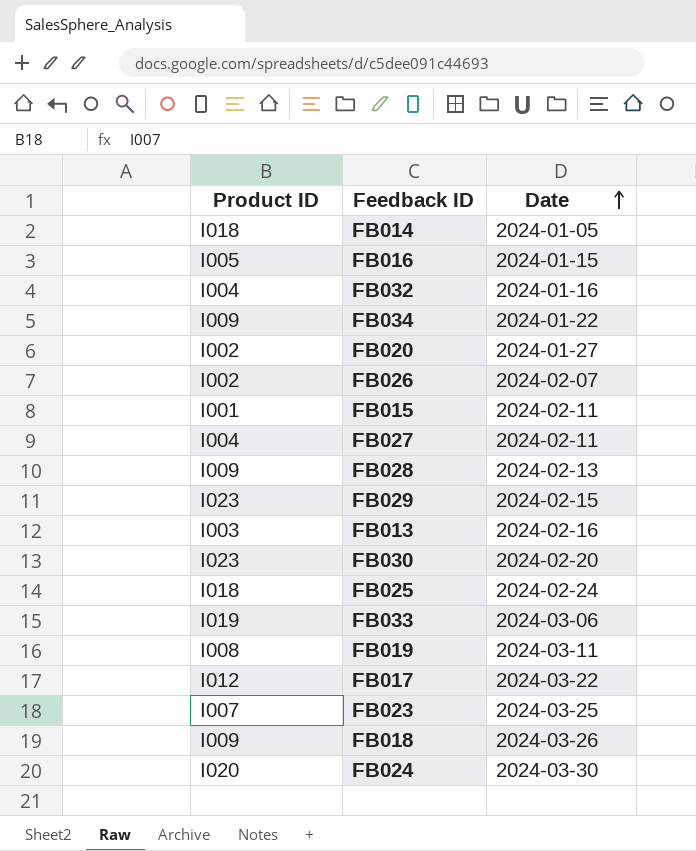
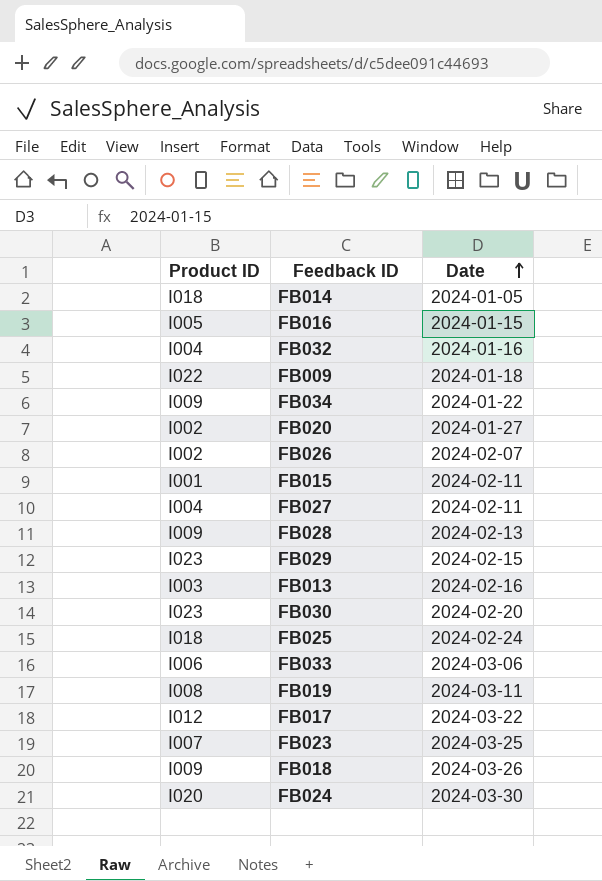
row FB009: none -> I022 | 2024-01-18
FB033 | Product ID: I019 -> I006

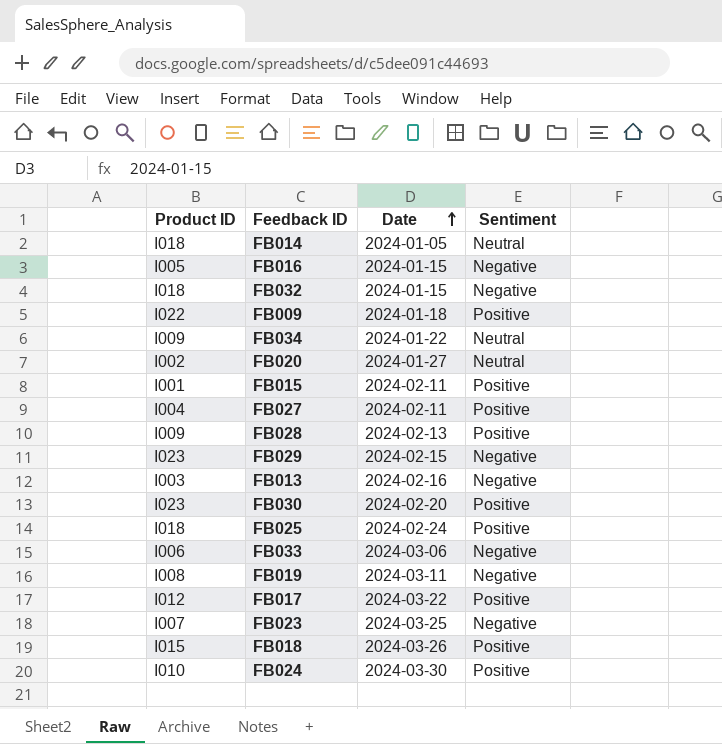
column Sentiment | position: none -> 4
row FB026: I002 | 2024-02-07 -> none
FB032 | Product ID: I004 -> I018
FB032 | Date: 2024-01-16 -> 2024-01-15
FB018 | Product ID: I009 -> I015
FB024 | Product ID: I020 -> I010

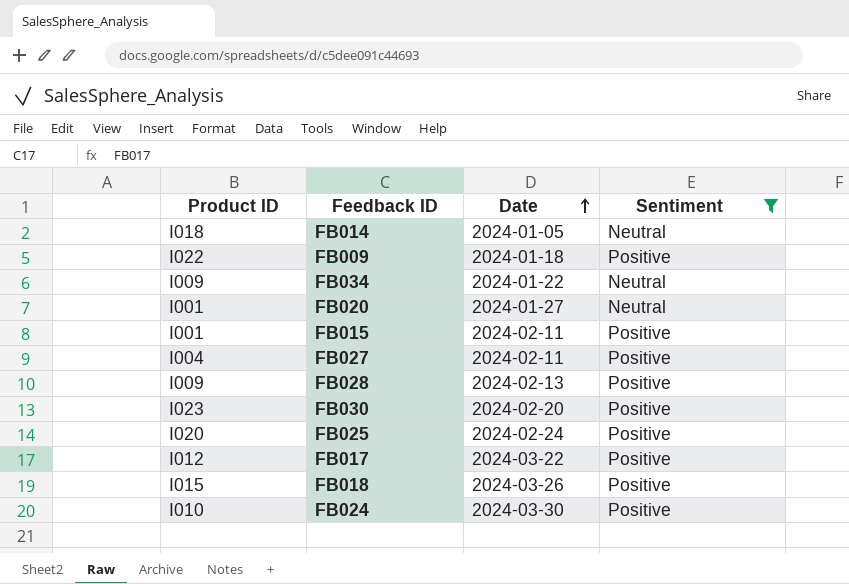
filter: none -> Sentiment != Negative
FB020 | Product ID: I002 -> I001
FB025 | Product ID: I018 -> I020

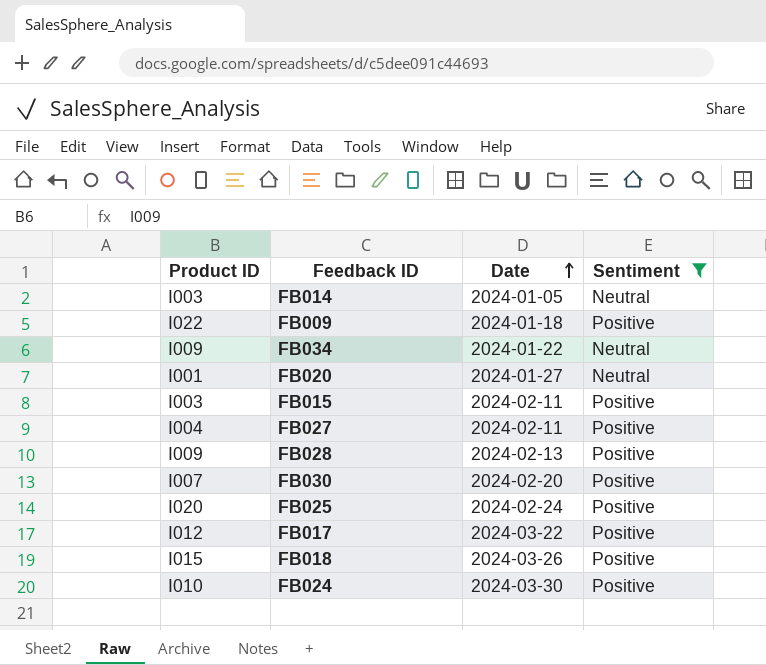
FB014 | Product ID: I018 -> I003
FB015 | Product ID: I001 -> I003
FB030 | Product ID: I023 -> I007

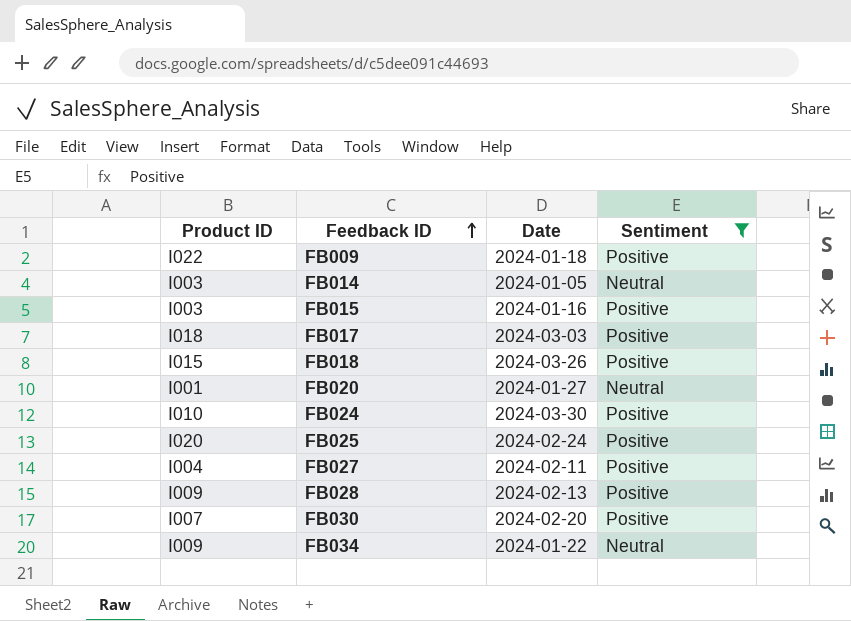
row order: Date ascending -> Feedback ID ascending
FB015 | Date: 2024-02-11 -> 2024-01-16
FB017 | Product ID: I012 -> I018
FB017 | Date: 2024-03-22 -> 2024-03-03

